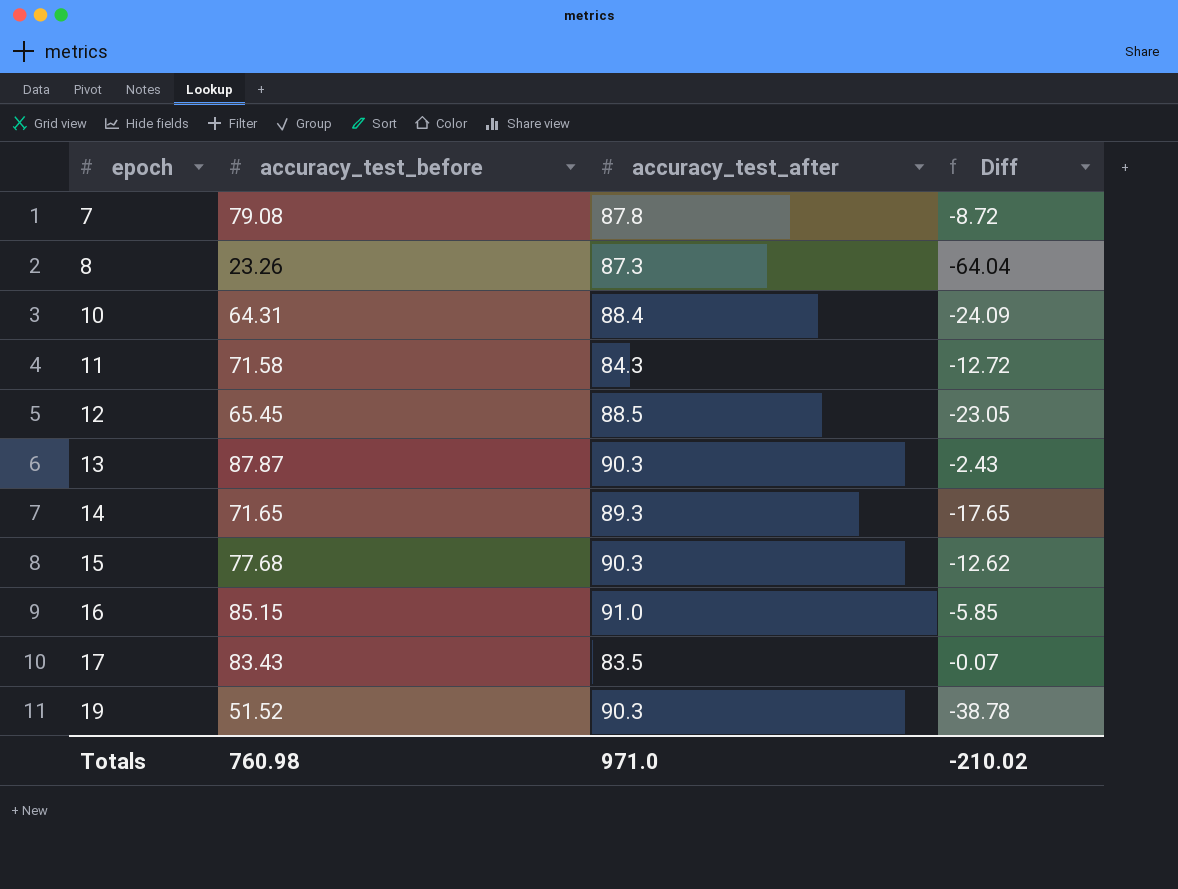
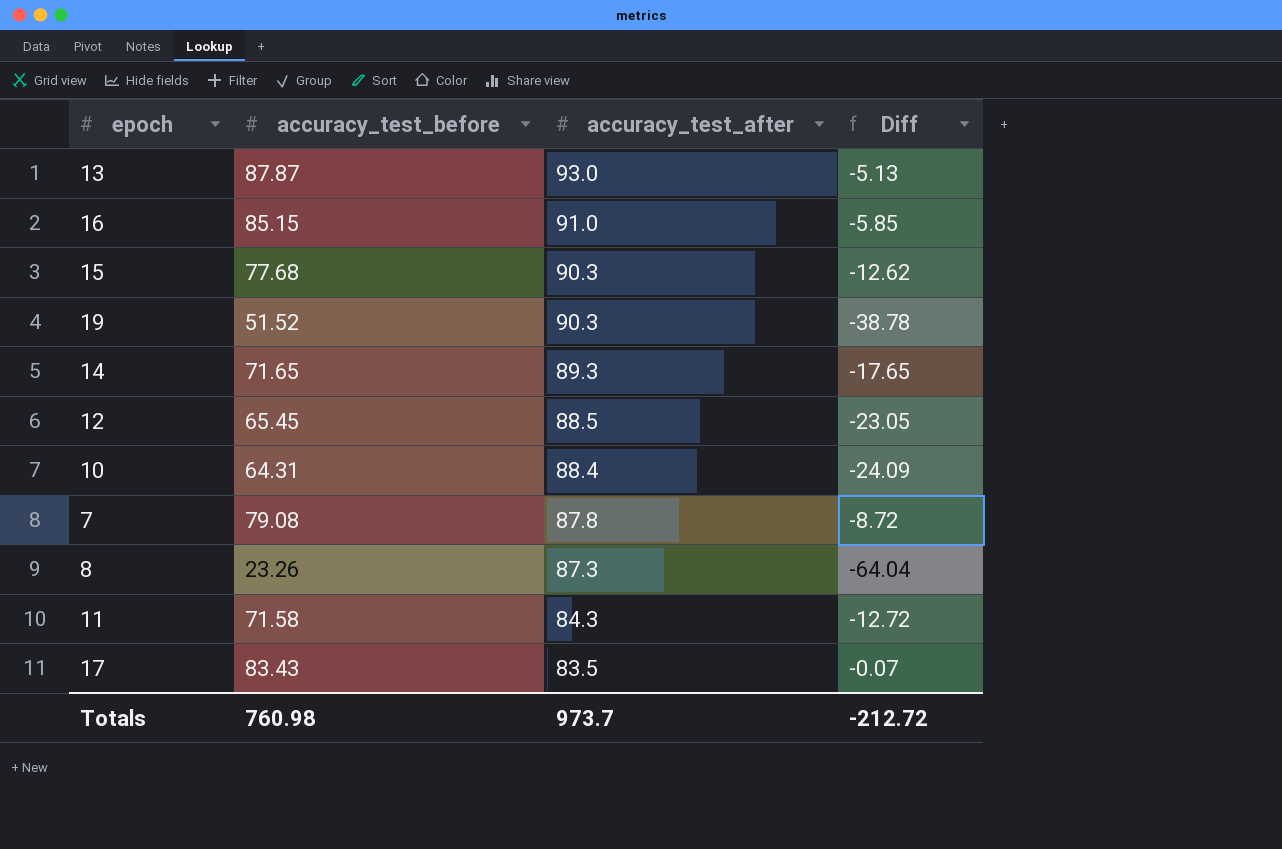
row order: epoch ascending -> accuracy_test_after descending
13 | accuracy_test_after: 90.3 -> 93.0
13 | Diff: -2.43 -> -5.13
Totals | accuracy_test_after: 971.0 -> 973.7
Totals | Diff: -210.02 -> -212.72

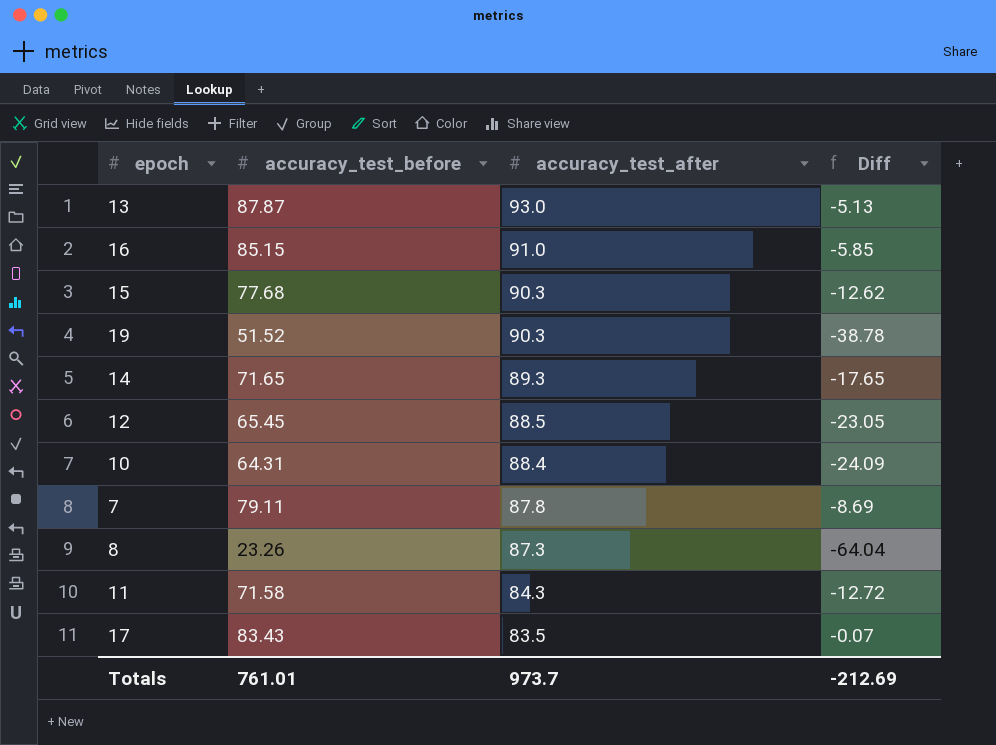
7 | accuracy_test_before: 79.08 -> 79.11
7 | Diff: -8.72 -> -8.69
Totals | accuracy_test_before: 760.98 -> 761.01
Totals | Diff: -212.72 -> -212.69

